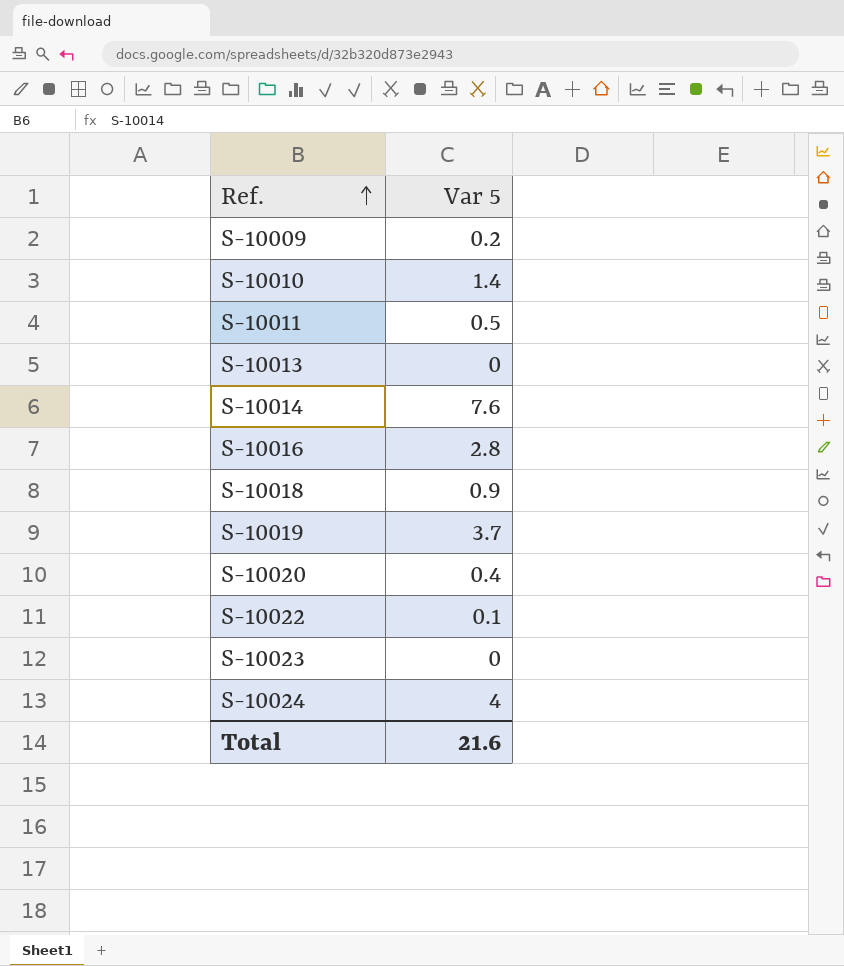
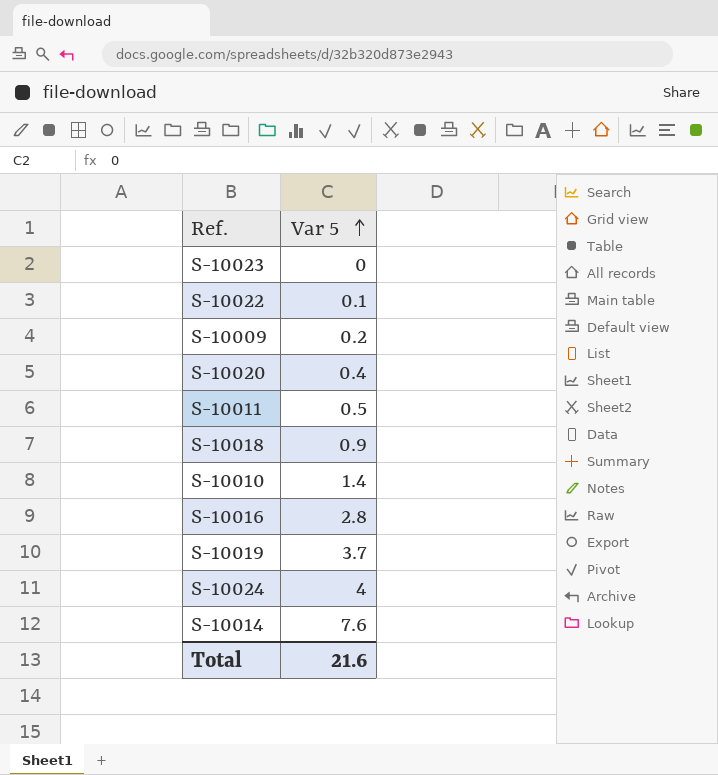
row order: Ref. ascending -> Var 5 ascending
row S-10013: 0 -> none

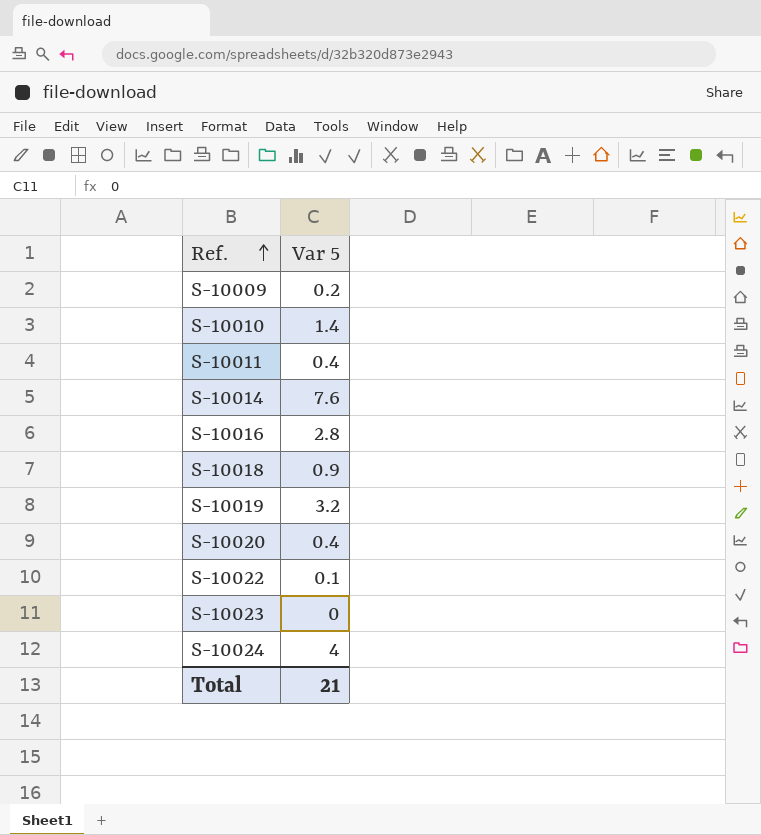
row order: Var 5 ascending -> Ref. ascending
S-10011 | Var 5: 0.5 -> 0.4
S-10019 | Var 5: 3.7 -> 3.2
Total | Var 5: 21.6 -> 21

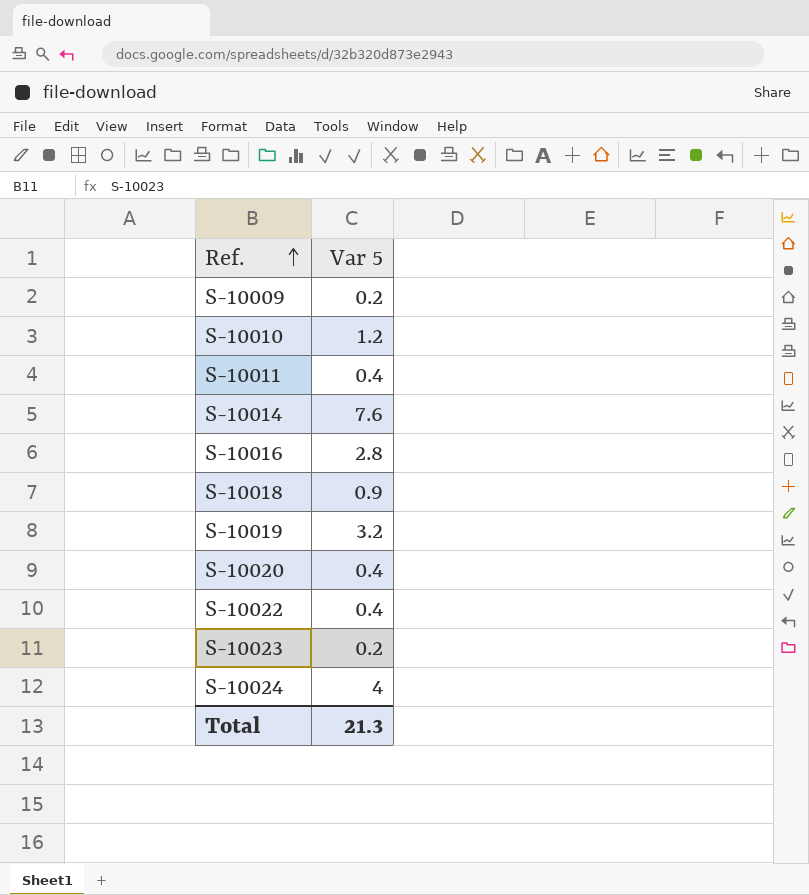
S-10010 | Var 5: 1.4 -> 1.2
S-10022 | Var 5: 0.1 -> 0.4
S-10023 | Var 5: 0 -> 0.2
Total | Var 5: 21 -> 21.3

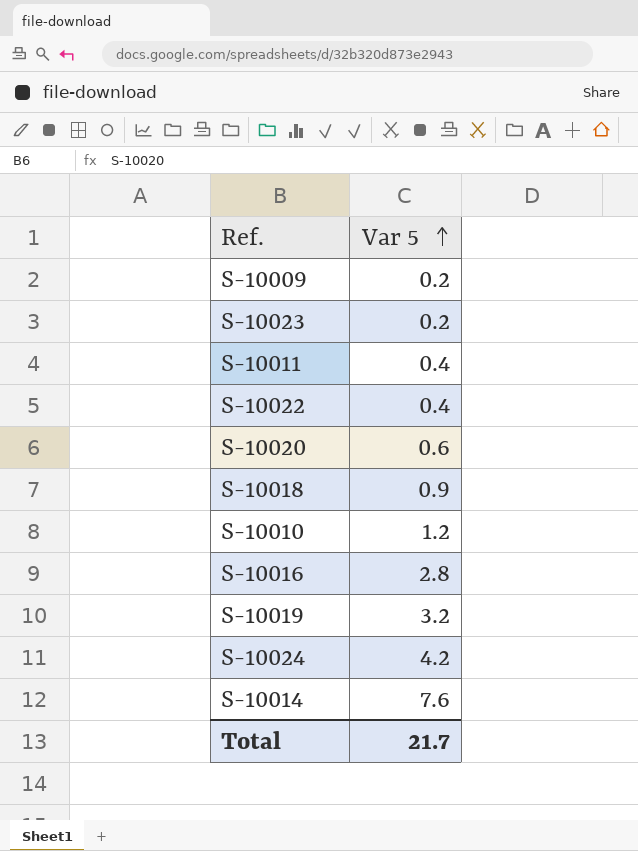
row order: Ref. ascending -> Var 5 ascending
S-10020 | Var 5: 0.4 -> 0.6
S-10024 | Var 5: 4 -> 4.2
Total | Var 5: 21.3 -> 21.7

